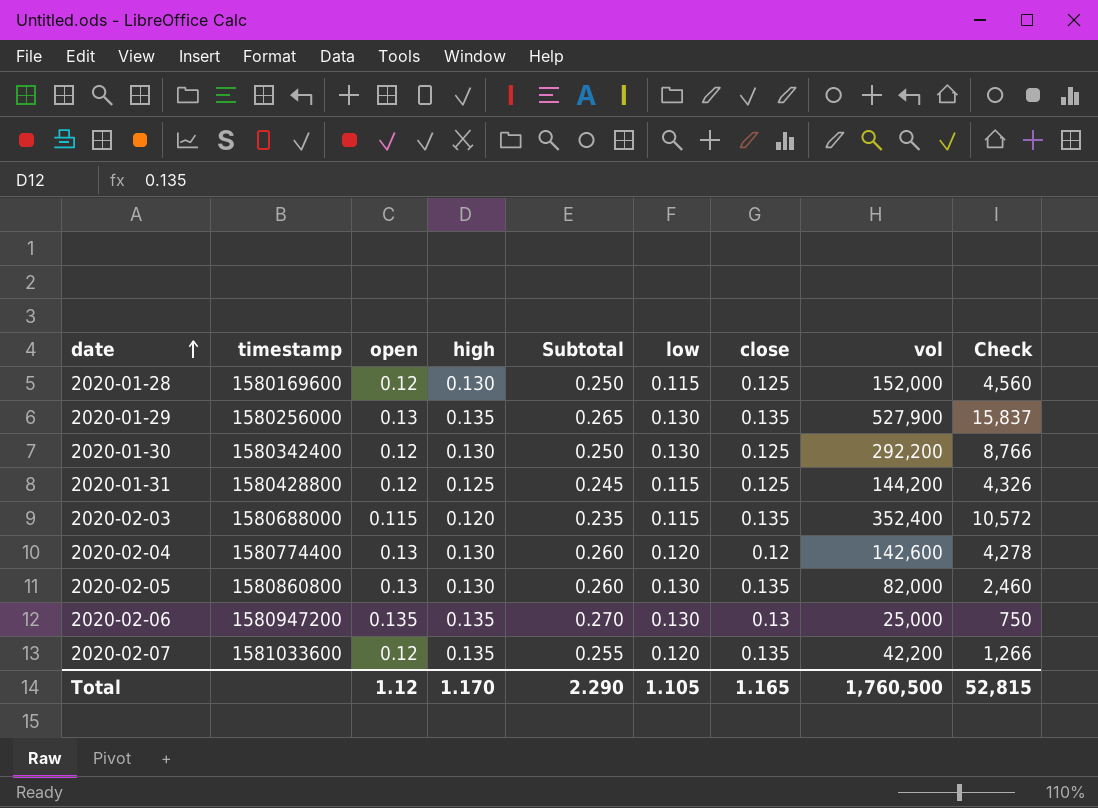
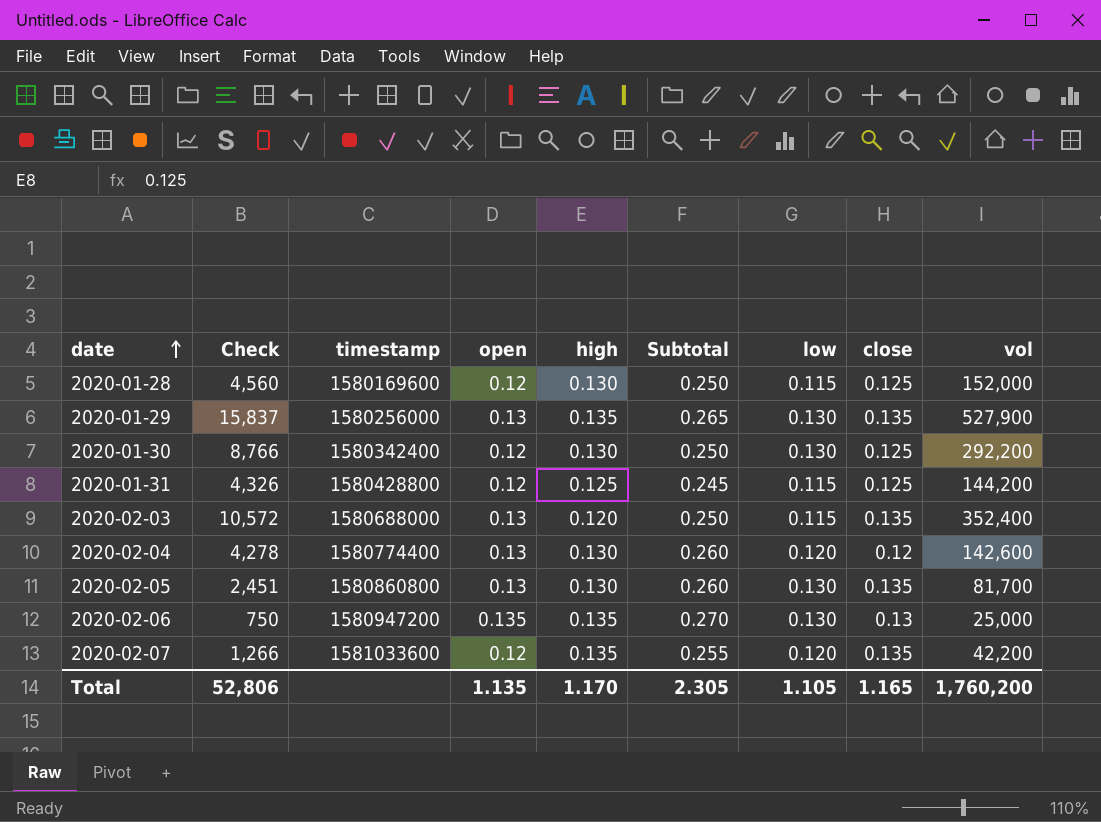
column Check | position: 9 -> 2
2020-02-03 | open: 0.115 -> 0.13
2020-02-03 | Subtotal: 0.235 -> 0.250
2020-02-05 | Check: 2,460 -> 2,451
2020-02-05 | vol: 82,000 -> 81,700
Total | Check: 52,815 -> 52,806
Total | open: 1.12 -> 1.135
Total | Subtotal: 2.290 -> 2.305
Total | vol: 1,760,500 -> 1,760,200

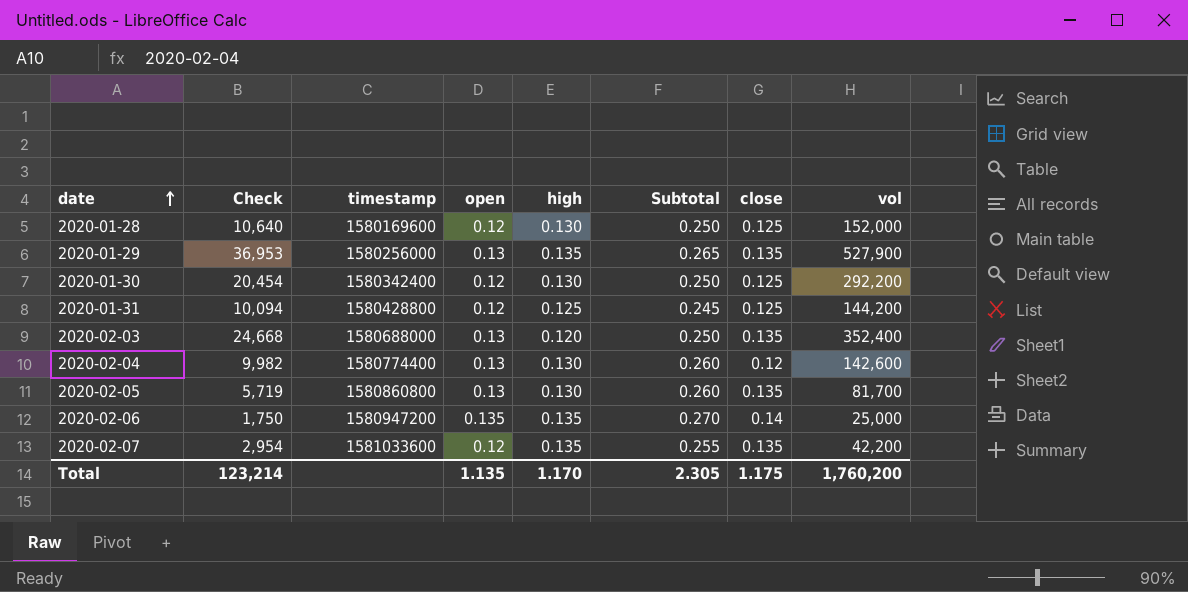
column low | position: 7 -> none
column Check | formula: [vol] * 0.03 -> [vol] * 0.07
2020-02-06 | close: 0.13 -> 0.14
Total | Check: 52,806 -> 123,214
Total | close: 1.165 -> 1.175

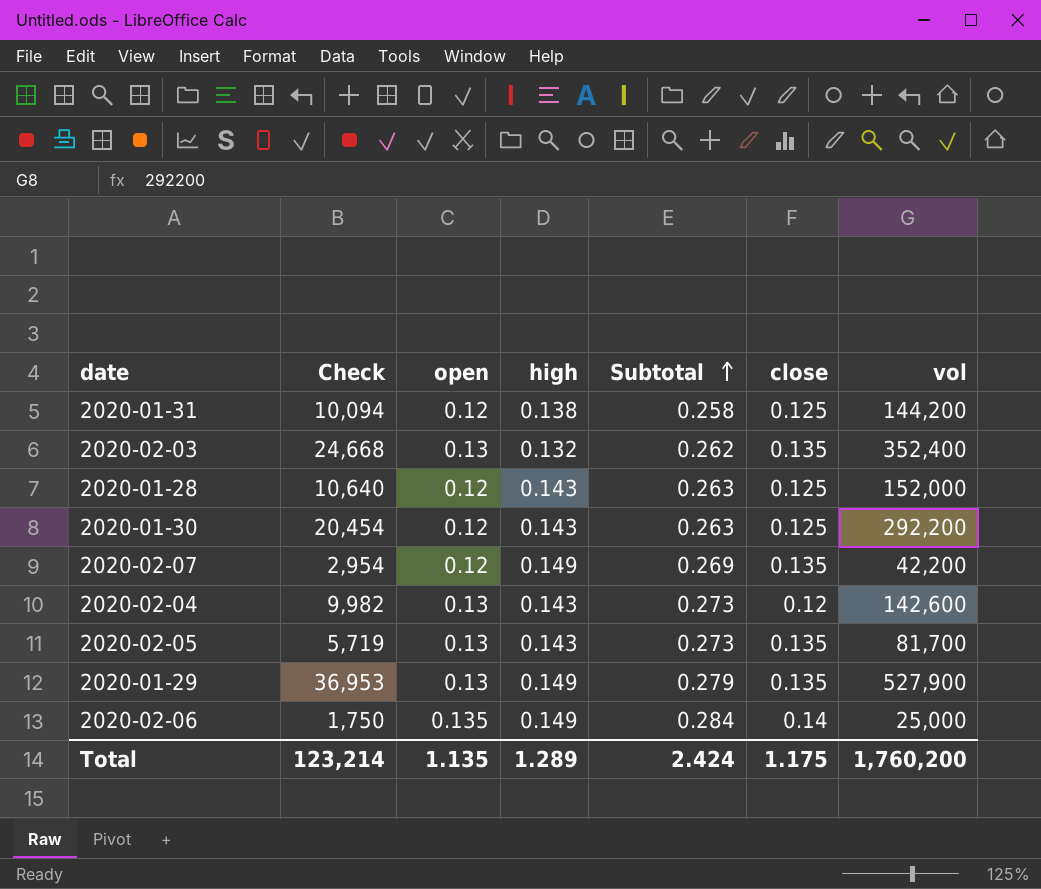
row order: date ascending -> Subtotal ascending
column timestamp | position: 3 -> none
2020-01-31 | high: 0.125 -> 0.138
2020-01-31 | Subtotal: 0.245 -> 0.258
2020-02-03 | high: 0.120 -> 0.132
2020-02-03 | Subtotal: 0.250 -> 0.262
2020-01-28 | high: 0.130 -> 0.143
2020-01-28 | Subtotal: 0.250 -> 0.263
2020-01-30 | high: 0.130 -> 0.143
2020-01-30 | Subtotal: 0.250 -> 0.263
2020-02-07 | high: 0.135 -> 0.149
2020-02-07 | Subtotal: 0.255 -> 0.269
2020-02-04 | high: 0.130 -> 0.143
2020-02-04 | Subtotal: 0.260 -> 0.273
2020-02-05 | high: 0.130 -> 0.143
2020-02-05 | Subtotal: 0.260 -> 0.273
2020-01-29 | high: 0.135 -> 0.149
2020-01-29 | Subtotal: 0.265 -> 0.279
2020-02-06 | high: 0.135 -> 0.149
2020-02-06 | Subtotal: 0.270 -> 0.284
Total | high: 1.170 -> 1.289
Total | Subtotal: 2.305 -> 2.424

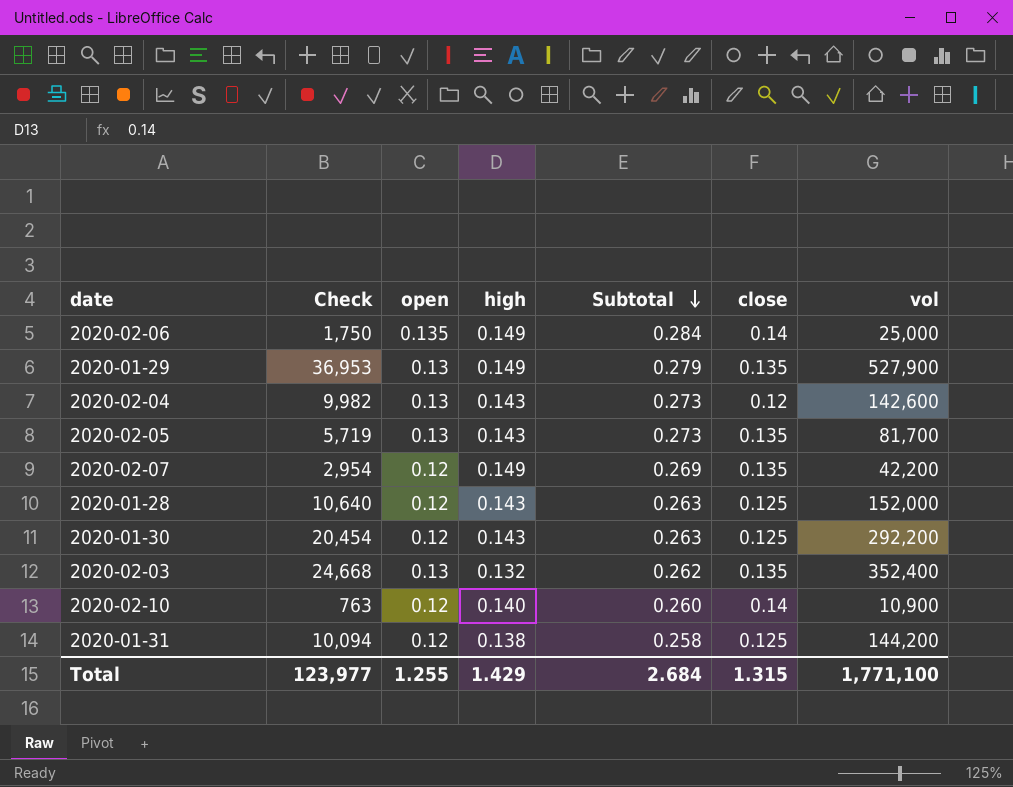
row order: Subtotal ascending -> Subtotal descending
row 2020-02-10: none -> 763 | 0.12 | 0.140 | 0.260 | 0.14 | 10,900
Total | Check: 123,214 -> 123,977
Total | open: 1.135 -> 1.255
Total | high: 1.289 -> 1.429
Total | Subtotal: 2.424 -> 2.684
Total | close: 1.175 -> 1.315
Total | vol: 1,760,200 -> 1,771,100

